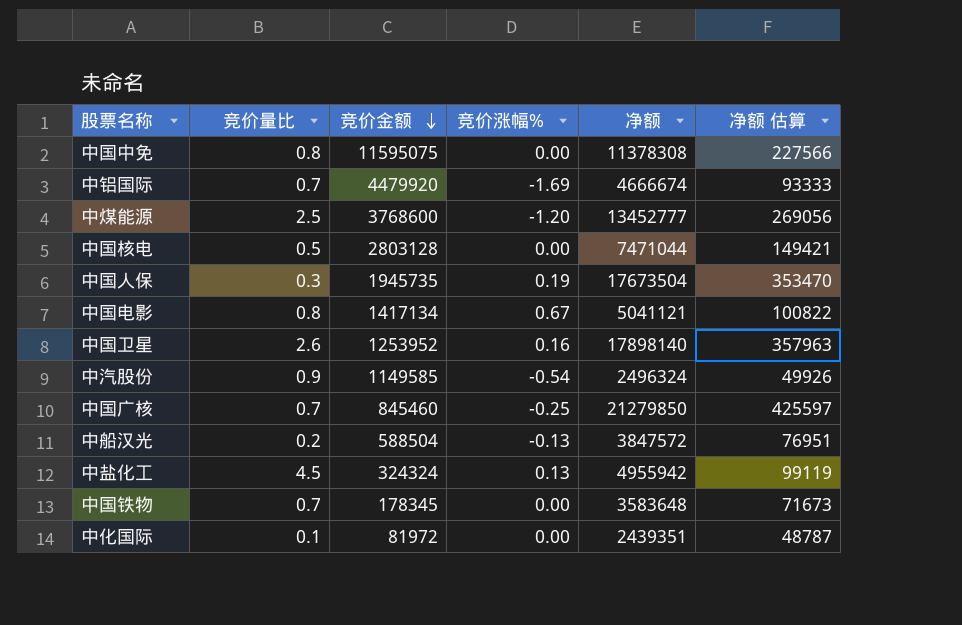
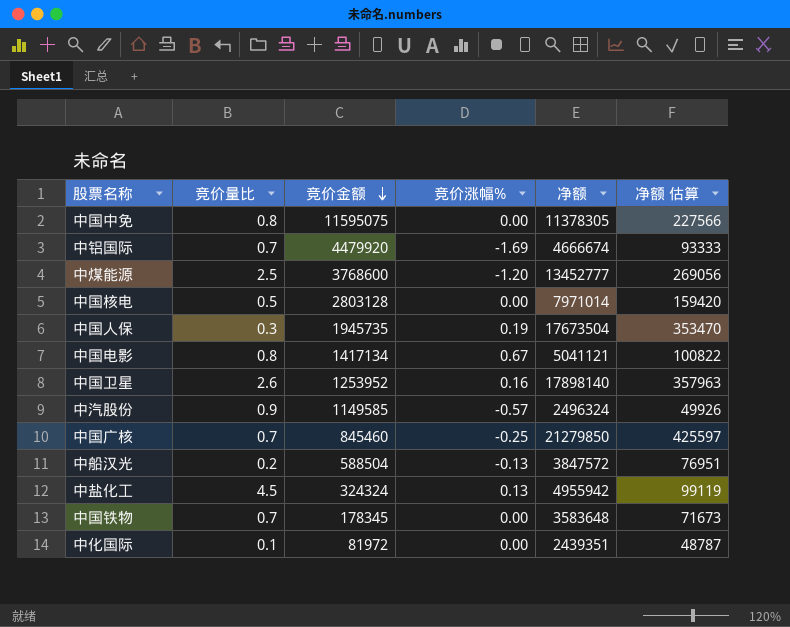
中国中免 | 净额: 11378308 -> 11378305
中国核电 | 净额: 7471044 -> 7971014
中国核电 | 净额 估算: 149421 -> 159420
中汽股份 | 竞价涨幅%: -0.54 -> -0.57

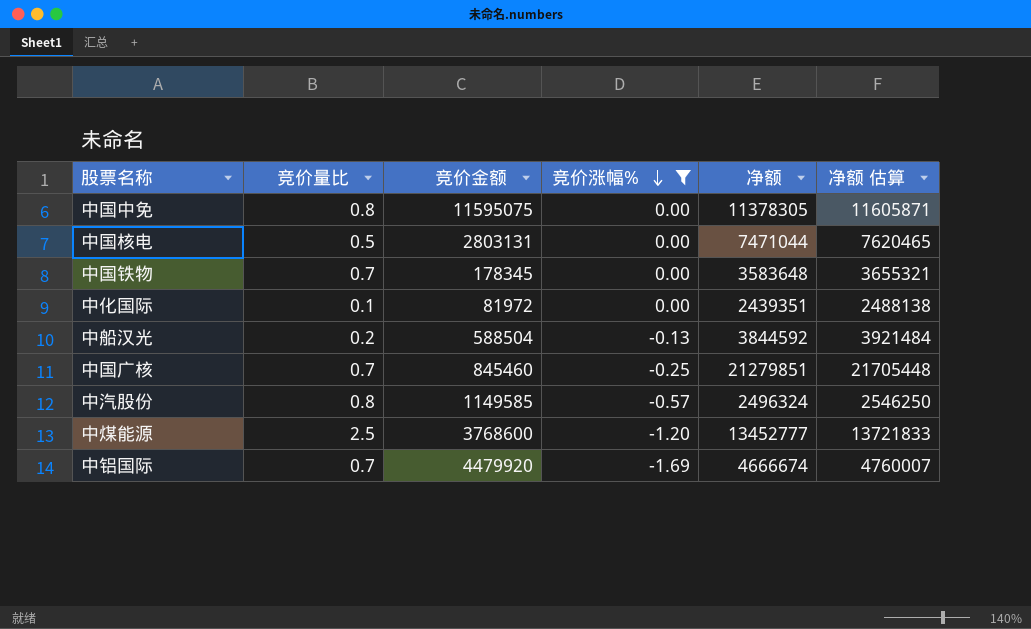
filter: none -> 竞价涨幅% <= 0.00
row order: 竞价金额 descending -> 竞价涨幅% descending
column 净额 估算 | formula: [净额] * 0.02 -> [净额] * 1.02
中国核电 | 竞价金额: 2803128 -> 2803131
中国核电 | 净额: 7971014 -> 7471044
中船汉光 | 净额: 3847572 -> 3844592
中国广核 | 净额: 21279850 -> 21279851
中汽股份 | 竞价量比: 0.9 -> 0.8

